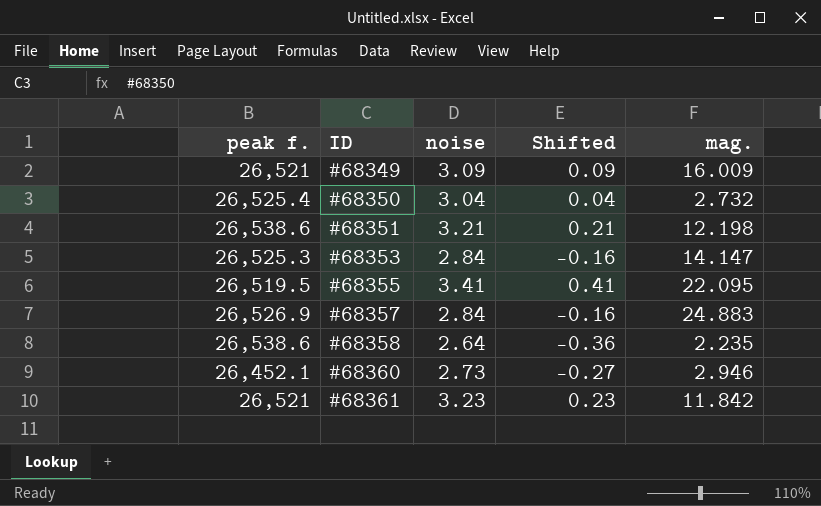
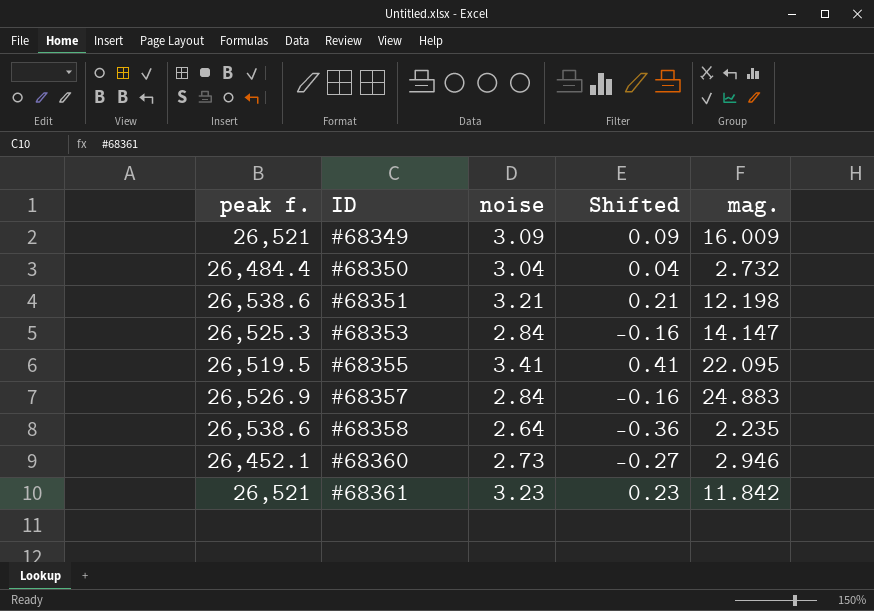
#68350 | peak f.: 26,525.4 -> 26,484.4

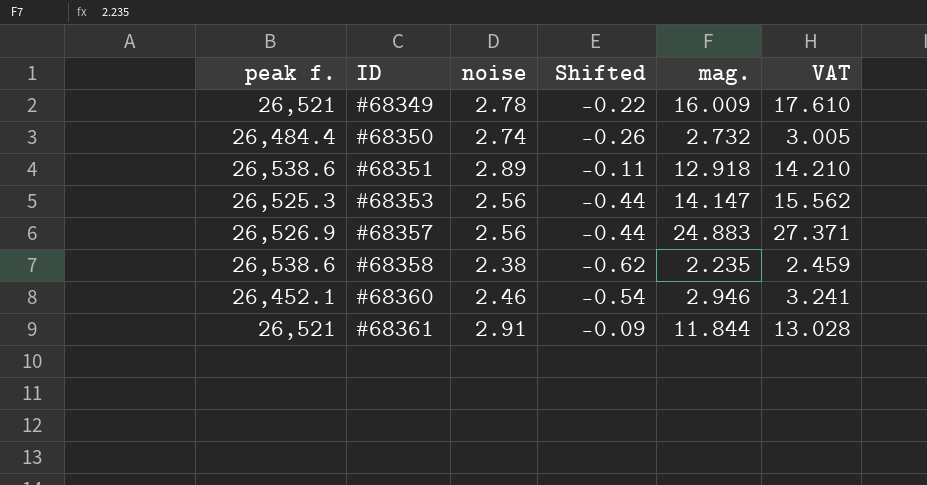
column VAT | formula: none -> [mag.] * 1.1
row #68355: 26,519.5 | 3.41 | 0.41 | 22.095 -> none
#68349 | noise: 3.09 -> 2.78
#68349 | Shifted: 0.09 -> -0.22
#68350 | noise: 3.04 -> 2.74
#68350 | Shifted: 0.04 -> -0.26
#68351 | noise: 3.21 -> 2.89
#68351 | Shifted: 0.21 -> -0.11
#68351 | mag.: 12.198 -> 12.918
#68353 | noise: 2.84 -> 2.56
#68353 | Shifted: -0.16 -> -0.44
#68357 | noise: 2.84 -> 2.56
#68357 | Shifted: -0.16 -> -0.44
#68358 | noise: 2.64 -> 2.38
#68358 | Shifted: -0.36 -> -0.62
#68360 | noise: 2.73 -> 2.46
#68360 | Shifted: -0.27 -> -0.54
#68361 | noise: 3.23 -> 2.91
#68361 | Shifted: 0.23 -> -0.09
#68361 | mag.: 11.842 -> 11.844

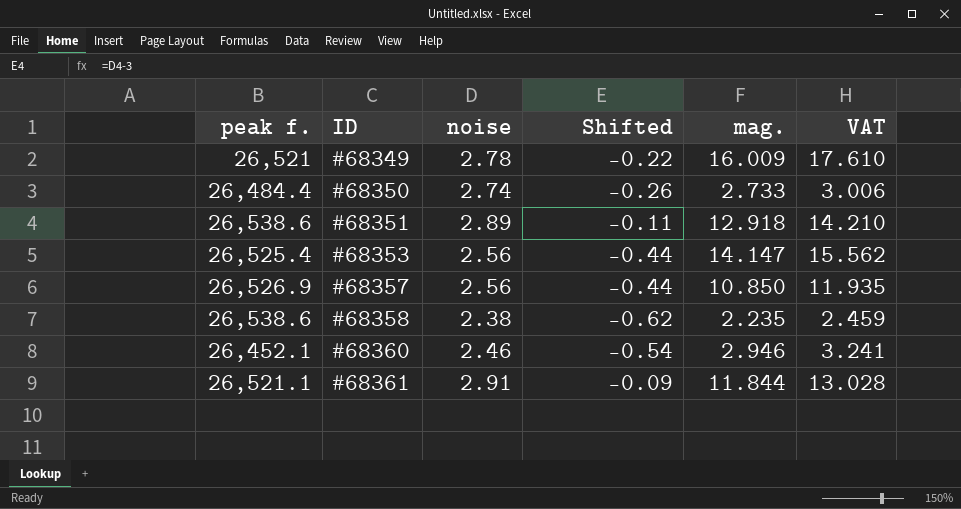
#68350 | mag.: 2.732 -> 2.733
#68350 | VAT: 3.005 -> 3.006
#68353 | peak f.: 26,525.3 -> 26,525.4
#68357 | mag.: 24.883 -> 10.850
#68357 | VAT: 27.371 -> 11.935
#68361 | peak f.: 26,521 -> 26,521.1

